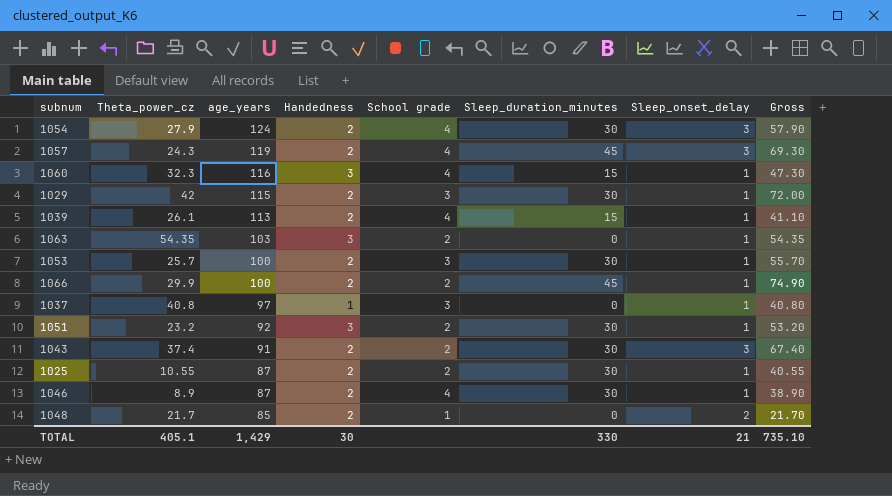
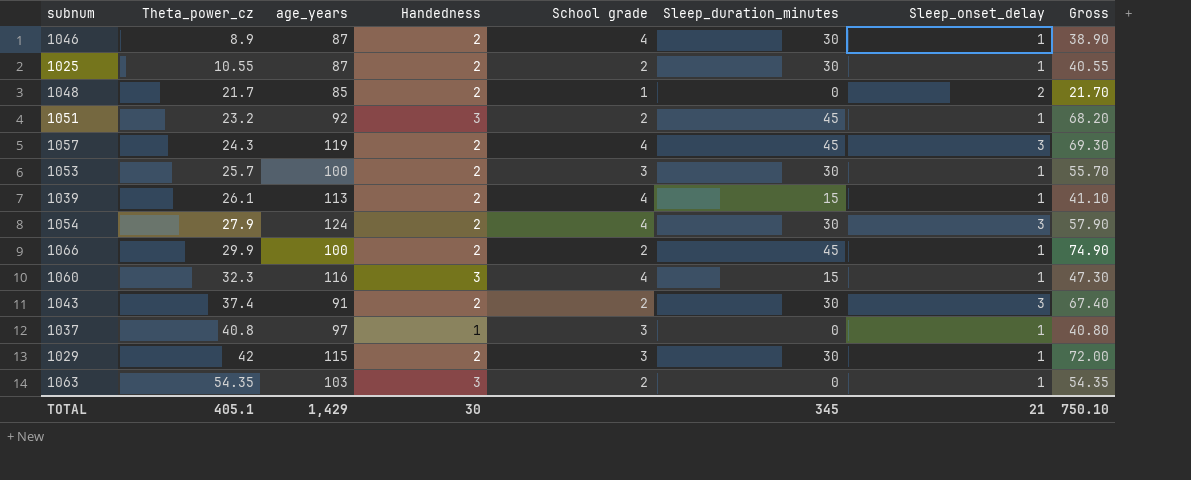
row order: age_years descending -> Theta_power_cz ascending
1051 | Sleep_duration_minutes: 30 -> 45
1051 | Gross: 53.20 -> 68.20
TOTAL | Sleep_duration_minutes: 330 -> 345
TOTAL | Gross: 735.10 -> 750.10

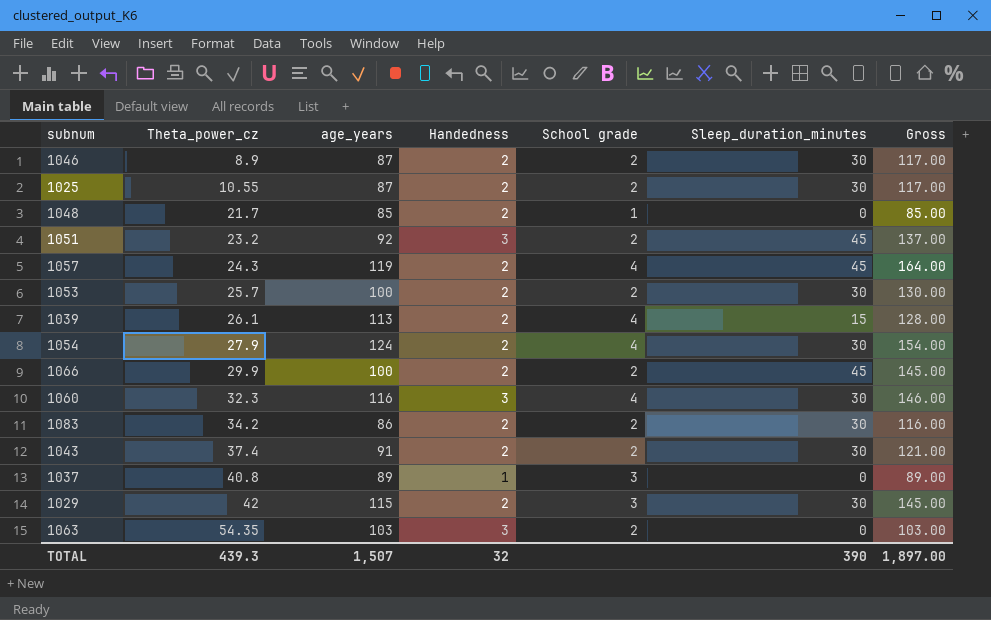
column Sleep_onset_delay | position: 7 -> none
column Gross | formula: [Theta_power_cz] + [Sleep_duration_minutes] -> [age_years] + [Sleep_duration_minutes]
1046 | School grade: 4 -> 2
1053 | School grade: 3 -> 2
1060 | Sleep_duration_minutes: 15 -> 30
row 1083: none -> 34.2 | 86 | 2 | 2 | 30 | 116.00
1037 | age_years: 97 -> 89
TOTAL | Theta_power_cz: 405.1 -> 439.3
TOTAL | age_years: 1,429 -> 1,507
TOTAL | Handedness: 30 -> 32
TOTAL | Sleep_duration_minutes: 345 -> 390
TOTAL | Gross: 750.10 -> 1,897.00

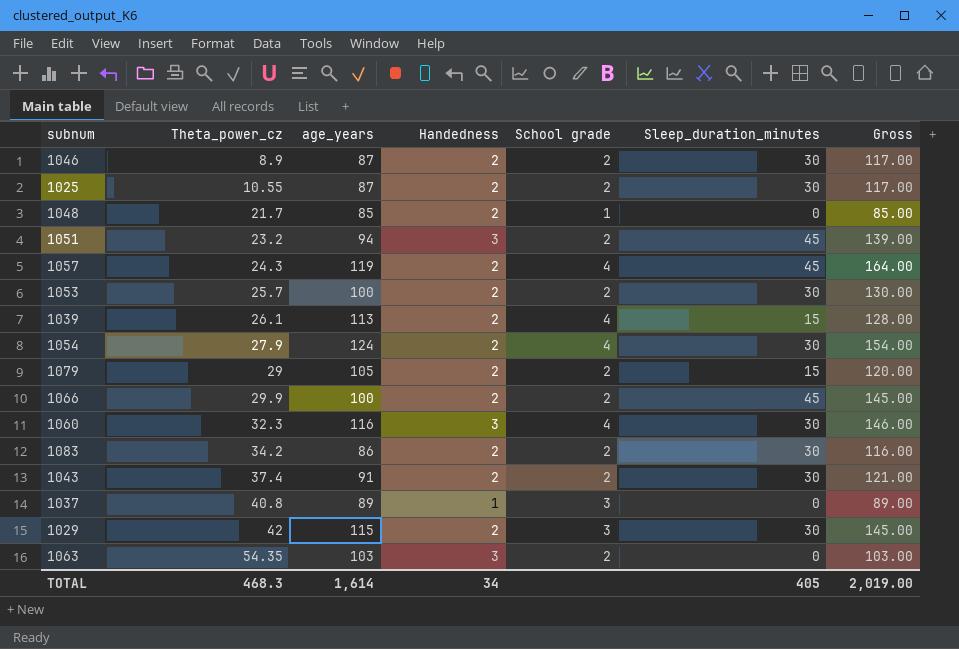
1051 | age_years: 92 -> 94
1051 | Gross: 137.00 -> 139.00
row 1079: none -> 29 | 105 | 2 | 2 | 15 | 120.00
TOTAL | Theta_power_cz: 439.3 -> 468.3
TOTAL | age_years: 1,507 -> 1,614
TOTAL | Handedness: 32 -> 34
TOTAL | Sleep_duration_minutes: 390 -> 405
TOTAL | Gross: 1,897.00 -> 2,019.00

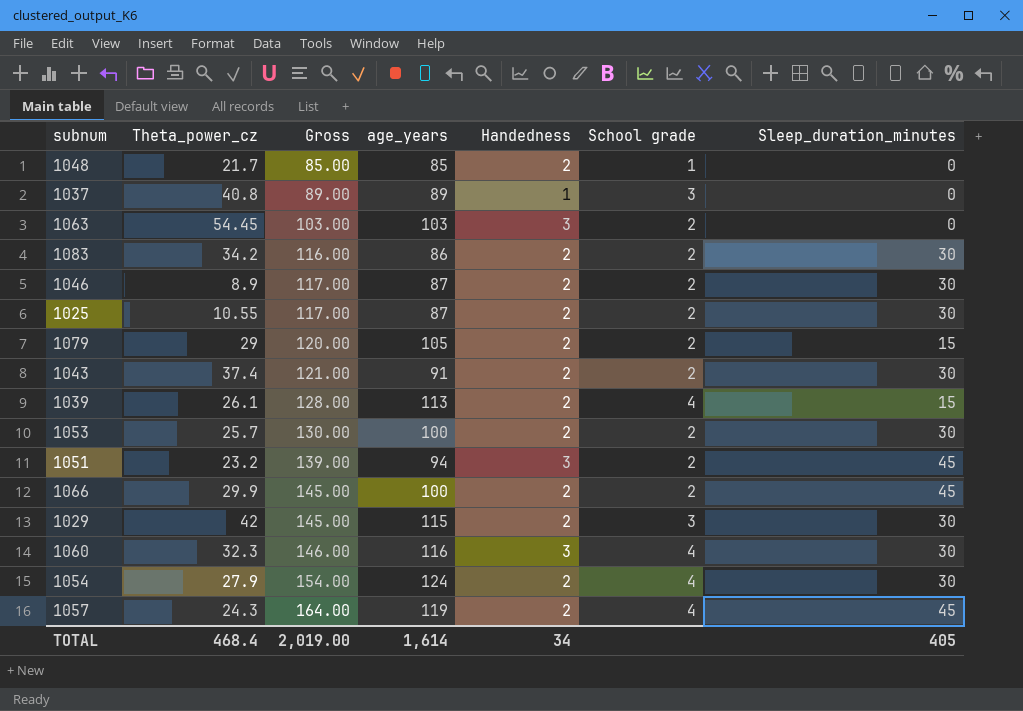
row order: Theta_power_cz ascending -> Gross ascending
column Gross | position: 7 -> 3
1063 | Theta_power_cz: 54.35 -> 54.45
TOTAL | Theta_power_cz: 468.3 -> 468.4

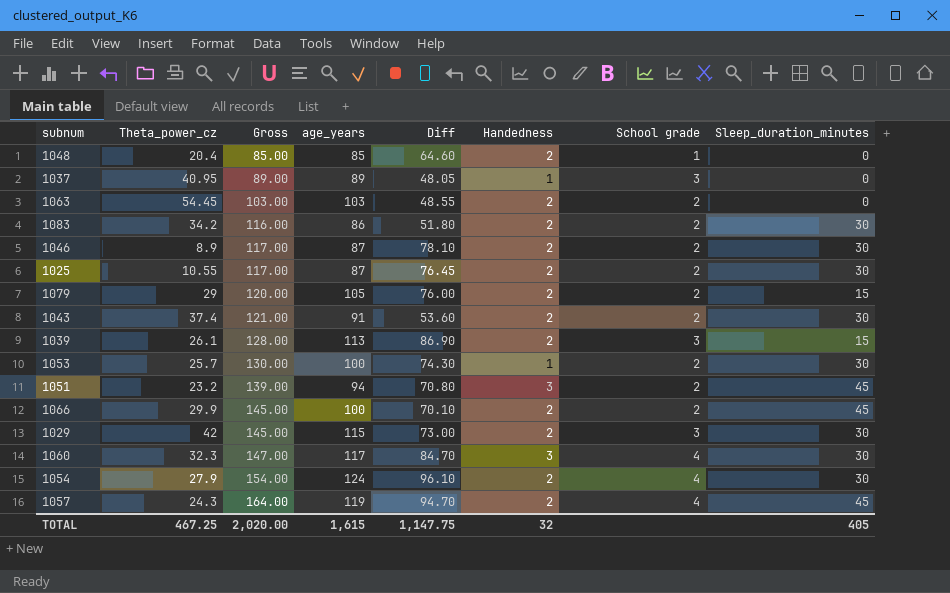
column Diff | formula: none -> [age_years] - [Theta_power_cz]
1048 | Theta_power_cz: 21.7 -> 20.4
1037 | Theta_power_cz: 40.8 -> 40.95
1063 | Handedness: 3 -> 2
1039 | School grade: 4 -> 3
1053 | Handedness: 2 -> 1
1060 | Gross: 146.00 -> 147.00
1060 | age_years: 116 -> 117
TOTAL | Theta_power_cz: 468.4 -> 467.25
TOTAL | Gross: 2,019.00 -> 2,020.00
TOTAL | age_years: 1,614 -> 1,615
TOTAL | Handedness: 34 -> 32

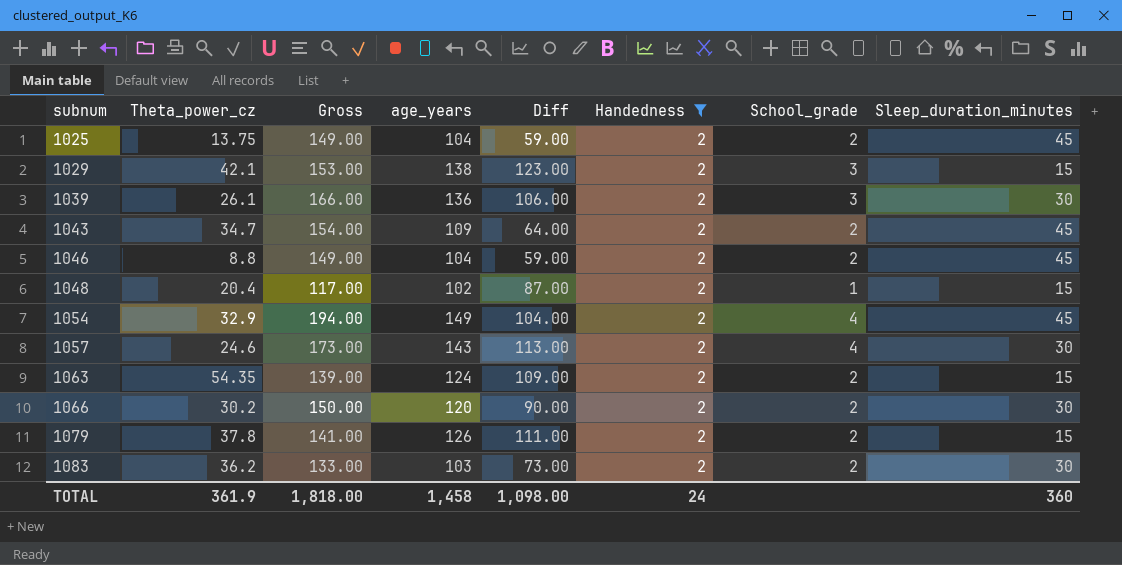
filter: none -> Handedness = 2
row order: Gross ascending -> subnum ascending
column Diff | formula: [age_years] - [Theta_power_cz] -> [age_years] - [Sleep_duration_minutes]
column name: School grade -> School_grade
1025 | Theta_power_cz: 10.55 -> 13.75
1025 | Gross: 117.00 -> 149.00
1025 | age_years: 87 -> 104
1025 | Sleep_duration_minutes: 30 -> 45
1029 | Theta_power_cz: 42 -> 42.1
1029 | Gross: 145.00 -> 153.00
1029 | age_years: 115 -> 138
1029 | Sleep_duration_minutes: 30 -> 15
1039 | Gross: 128.00 -> 166.00
1039 | age_years: 113 -> 136
1039 | Sleep_duration_minutes: 15 -> 30
1043 | Theta_power_cz: 37.4 -> 34.7
1043 | Gross: 121.00 -> 154.00
1043 | age_years: 91 -> 109
1043 | Sleep_duration_minutes: 30 -> 45
1046 | Theta_power_cz: 8.9 -> 8.8
1046 | Gross: 117.00 -> 149.00
1046 | age_years: 87 -> 104
1046 | Sleep_duration_minutes: 30 -> 45
1048 | Gross: 85.00 -> 117.00
1048 | age_years: 85 -> 102
1048 | Sleep_duration_minutes: 0 -> 15
1054 | Theta_power_cz: 27.9 -> 32.9
1054 | Gross: 154.00 -> 194.00
1054 | age_years: 124 -> 149
1054 | Sleep_duration_minutes: 30 -> 45
1057 | Theta_power_cz: 24.3 -> 24.6
1057 | Gross: 164.00 -> 173.00
1057 | age_years: 119 -> 143
1057 | Sleep_duration_minutes: 45 -> 30
1063 | Theta_power_cz: 54.45 -> 54.35
1063 | Gross: 103.00 -> 139.00
1063 | age_years: 103 -> 124
1063 | Sleep_duration_minutes: 0 -> 15
1066 | Theta_power_cz: 29.9 -> 30.2
1066 | Gross: 145.00 -> 150.00
1066 | age_years: 100 -> 120
1066 | Sleep_duration_minutes: 45 -> 30
1079 | Theta_power_cz: 29 -> 37.8
1079 | Gross: 120.00 -> 141.00
1079 | age_years: 105 -> 126
1083 | Theta_power_cz: 34.2 -> 36.2
1083 | Gross: 116.00 -> 133.00
1083 | age_years: 86 -> 103
TOTAL | Theta_power_cz: 467.25 -> 361.9
TOTAL | Gross: 2,020.00 -> 1,818.00
TOTAL | age_years: 1,615 -> 1,458
TOTAL | Diff: 1,147.75 -> 1,098.00
TOTAL | Handedness: 32 -> 24
TOTAL | Sleep_duration_minutes: 405 -> 360

